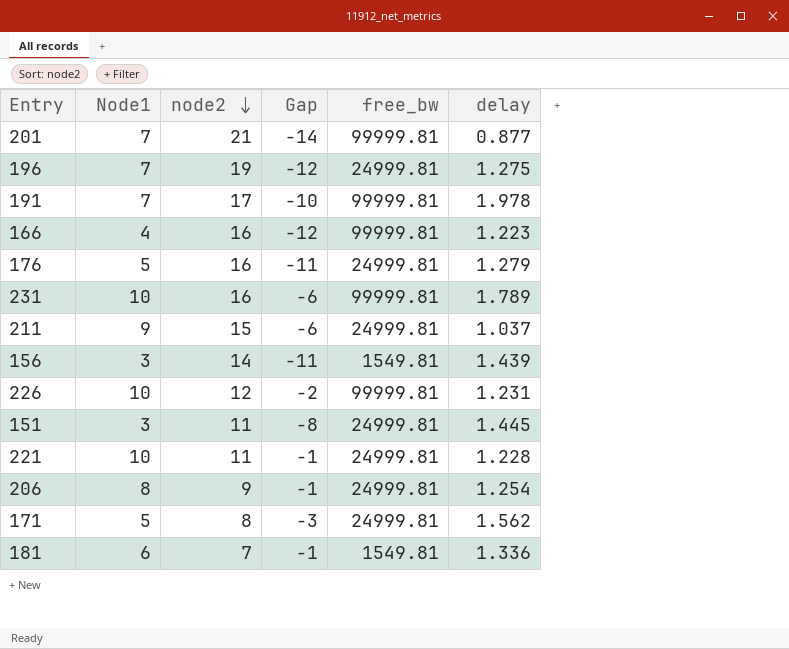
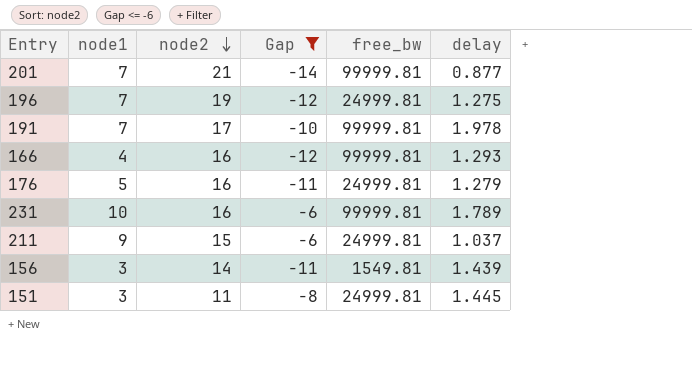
filter: none -> Gap <= -6
column name: Node1 -> node1
166 | delay: 1.223 -> 1.293

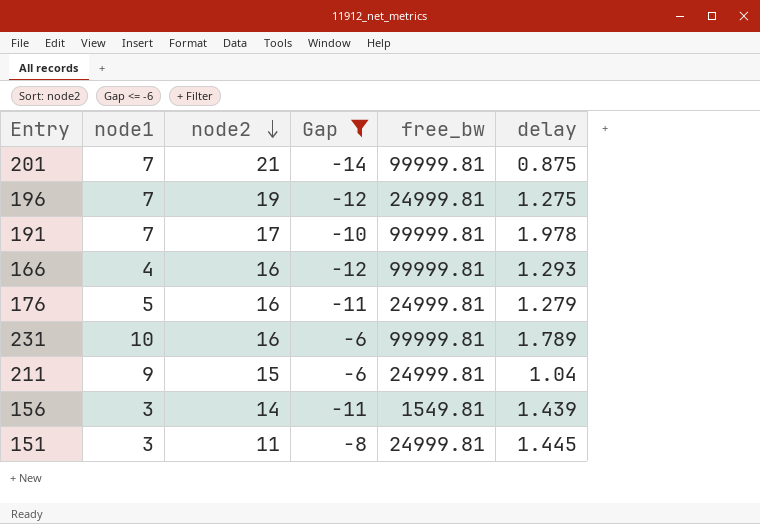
201 | delay: 0.877 -> 0.875
211 | delay: 1.037 -> 1.04

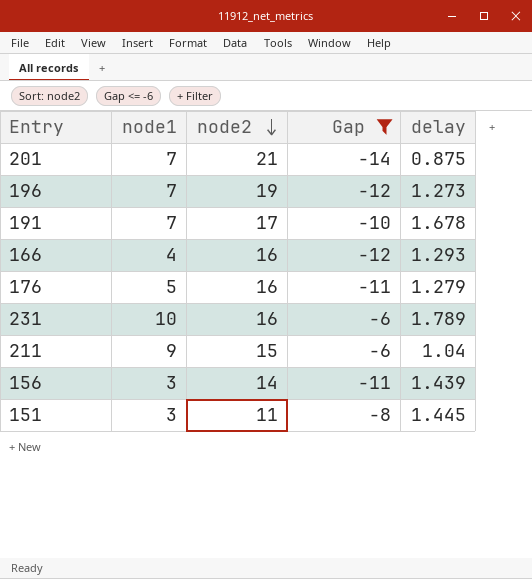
column free_bw | position: 5 -> none
196 | delay: 1.275 -> 1.273
191 | delay: 1.978 -> 1.678

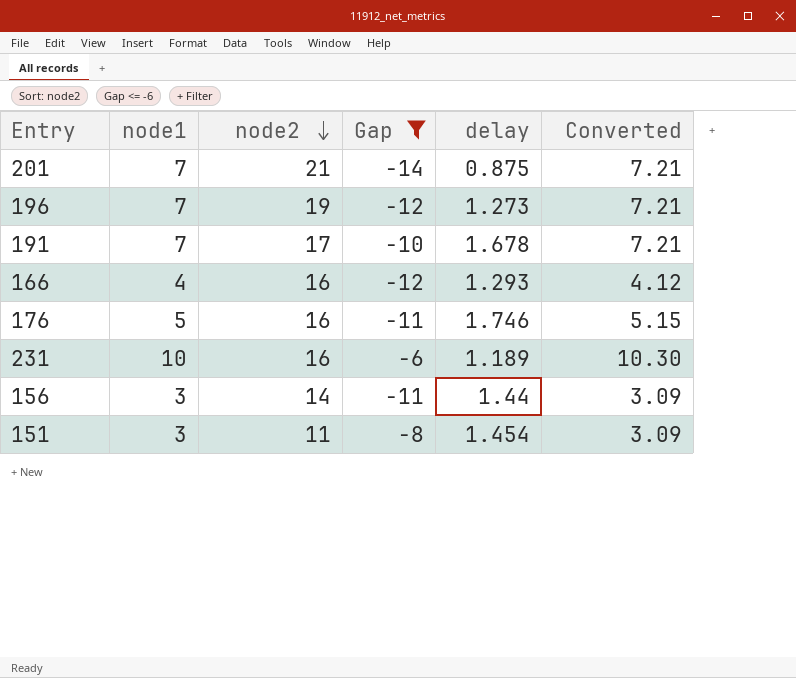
column Converted | formula: none -> [node1] * 1.03
row 211: 9 | 15 | -6 | 1.04 -> none
176 | delay: 1.279 -> 1.746
231 | delay: 1.789 -> 1.189
156 | delay: 1.439 -> 1.44
151 | delay: 1.445 -> 1.454

